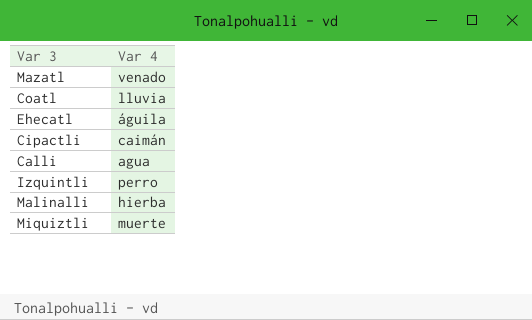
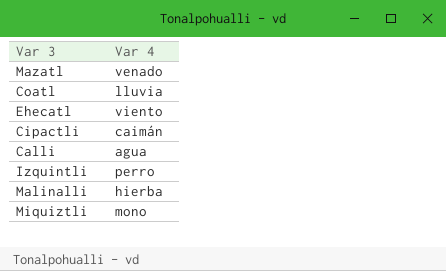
Ehecatl | Var 4: águila -> viento
Miquiztli | Var 4: muerte -> mono

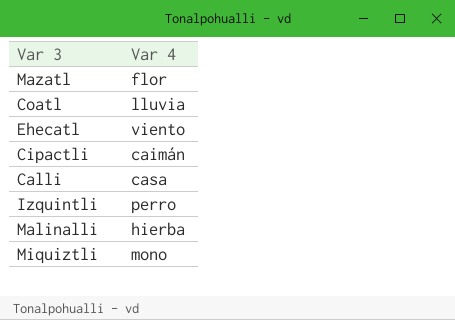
Mazatl | Var 4: venado -> flor
Calli | Var 4: agua -> casa

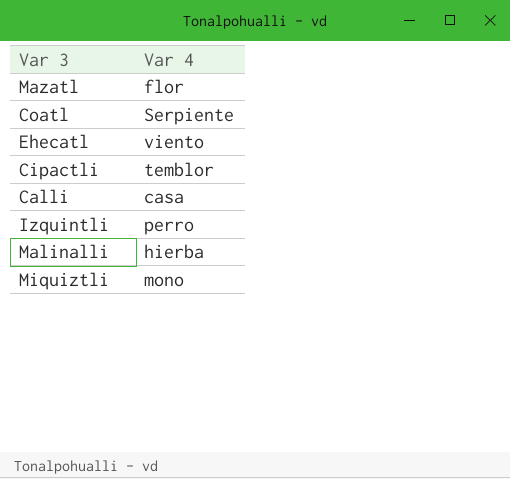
Coatl | Var 4: lluvia -> Serpiente
Cipactli | Var 4: caimán -> temblor

